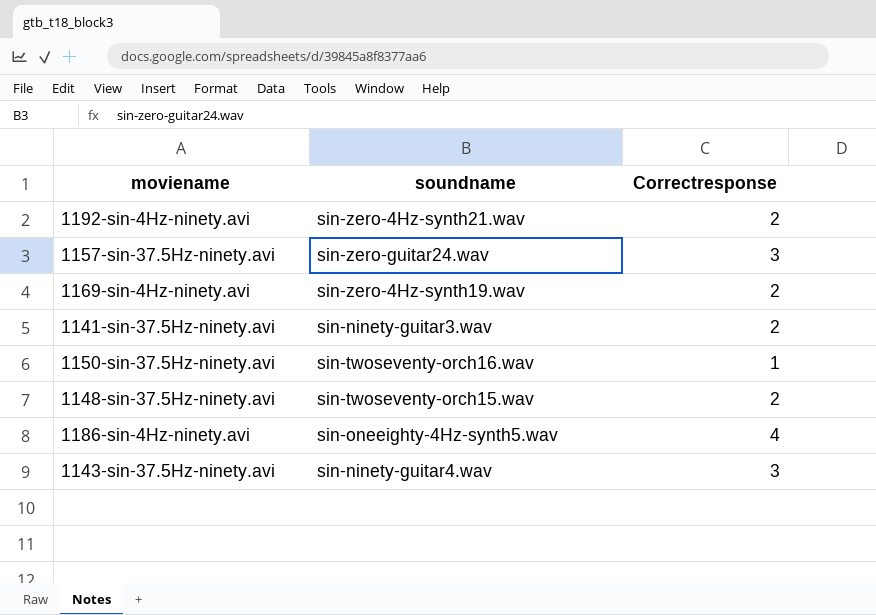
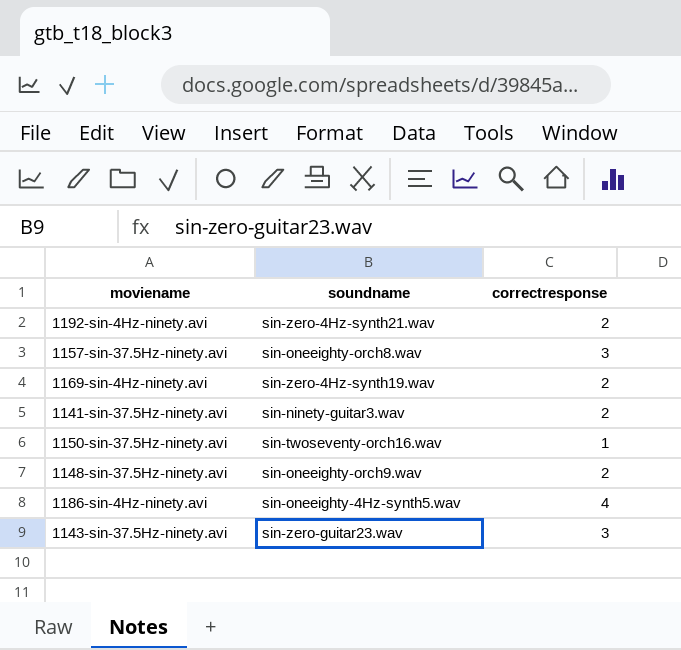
column name: Correctresponse -> correctresponse
1157-sin-37.5Hz-ninety.avi | soundname: sin-zero-guitar24.wav -> sin-oneeighty-orch8.wav
1148-sin-37.5Hz-ninety.avi | soundname: sin-twoseventy-orch15.wav -> sin-oneeighty-orch9.wav
1143-sin-37.5Hz-ninety.avi | soundname: sin-ninety-guitar4.wav -> sin-zero-guitar23.wav

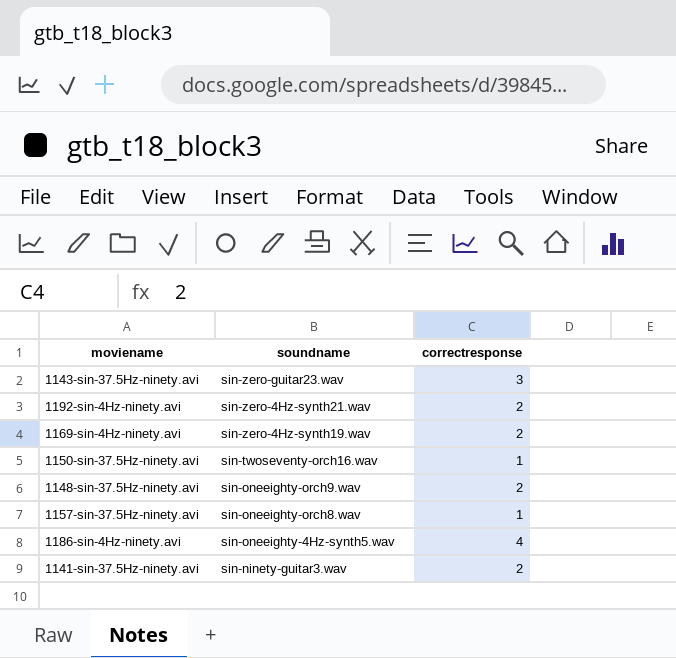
row order: none -> soundname descending
1157-sin-37.5Hz-ninety.avi | correctresponse: 3 -> 1

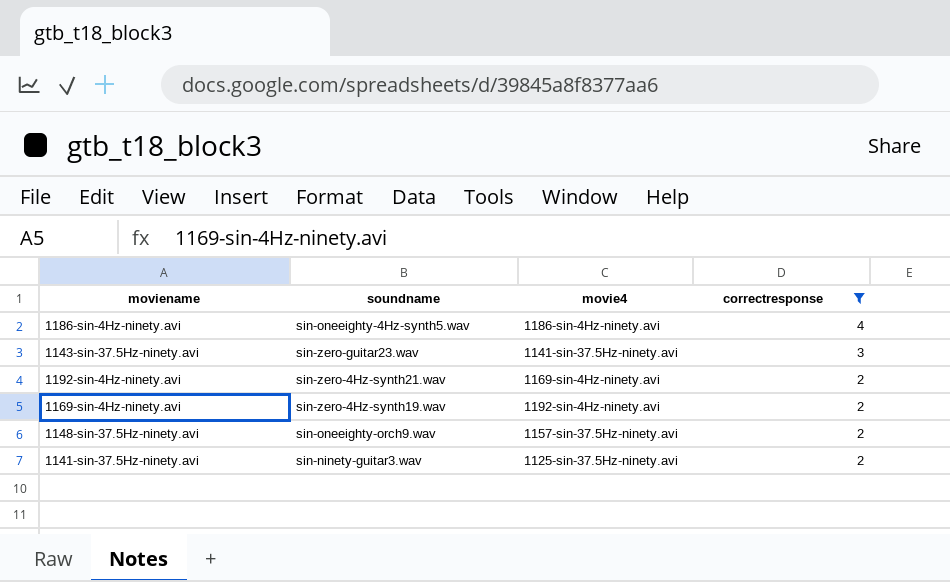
filter: none -> correctresponse != 1
row order: soundname descending -> correctresponse descending
column movie4 | position: none -> 3

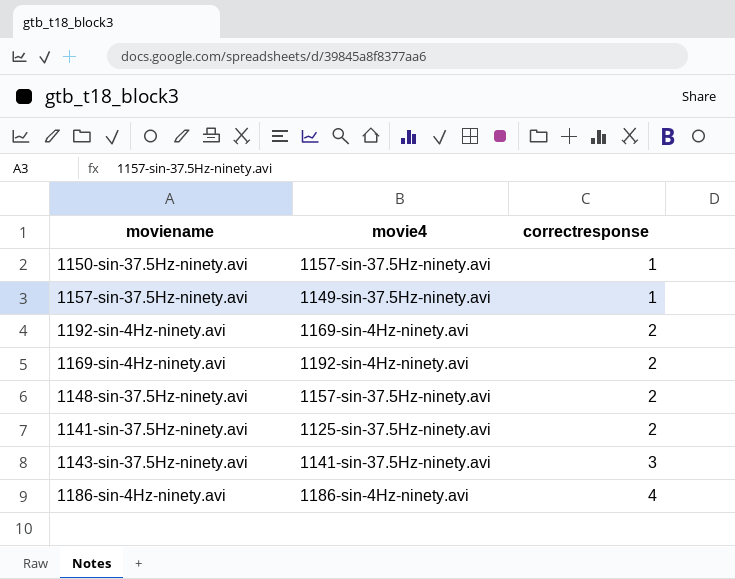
filter: correctresponse != 1 -> none
row order: correctresponse descending -> correctresponse ascending
column soundname | position: 2 -> none

